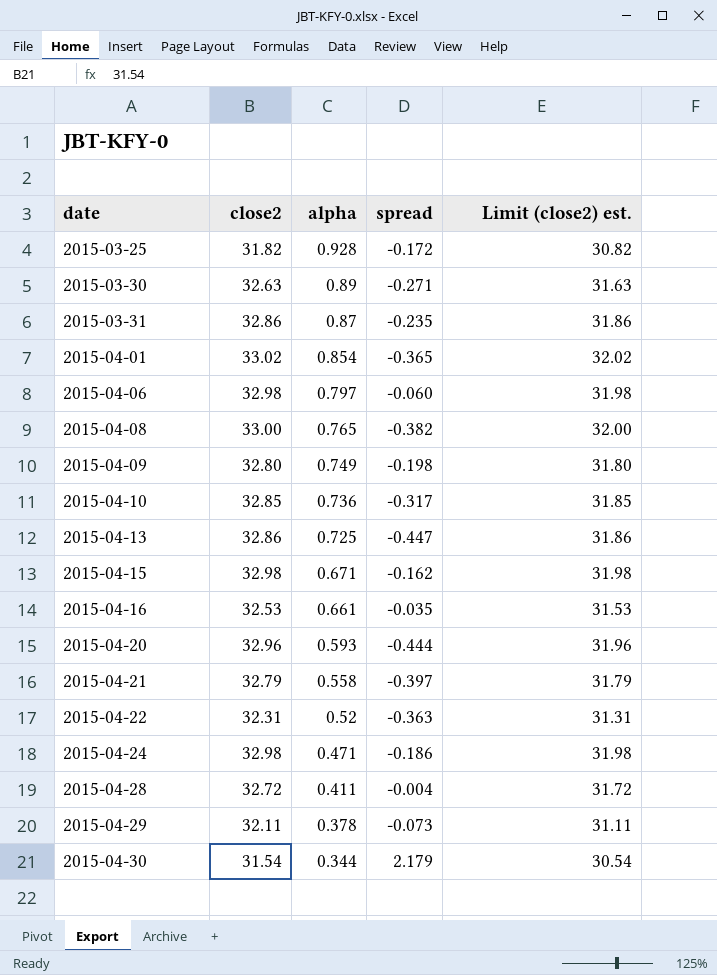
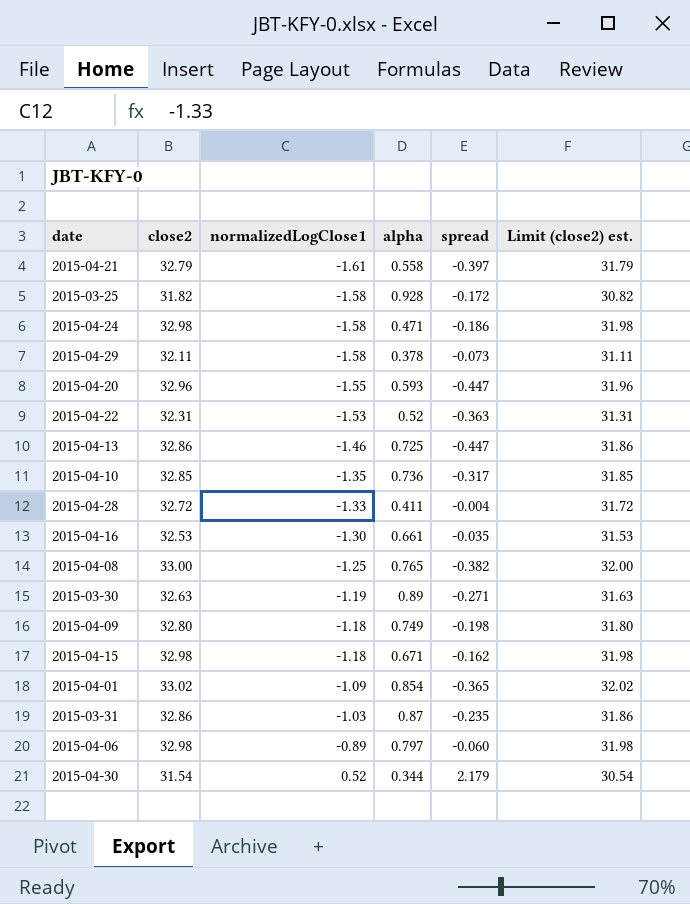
row order: date ascending -> normalizedLogClose1 ascending
column normalizedLogClose1 | position: none -> 3
2015-04-20 | spread: -0.444 -> -0.447

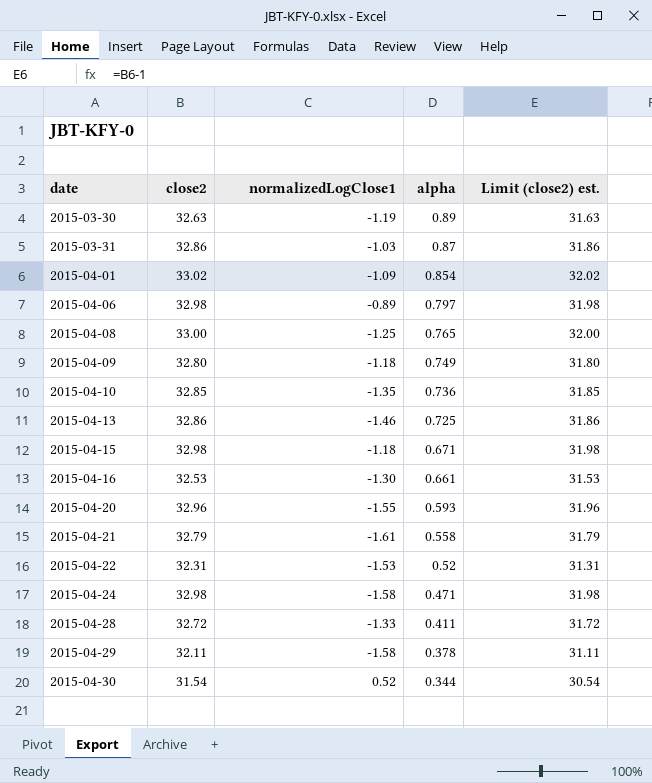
row order: normalizedLogClose1 ascending -> date ascending
column spread | position: 5 -> none
row 2015-03-25: 31.82 | -1.58 | 0.928 | -0.172 | 30.82 -> none

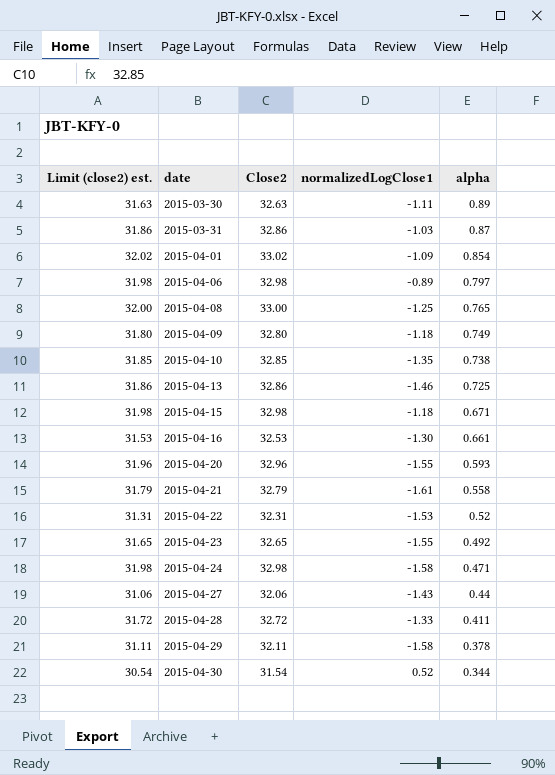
column Limit (close2) est. | position: 5 -> 1
column name: close2 -> Close2
2015-03-30 | normalizedLogClose1: -1.19 -> -1.11
2015-04-10 | alpha: 0.736 -> 0.738
row 2015-04-23: none -> 31.65 | 32.65 | -1.55 | 0.492
row 2015-04-27: none -> 31.06 | 32.06 | -1.43 | 0.44

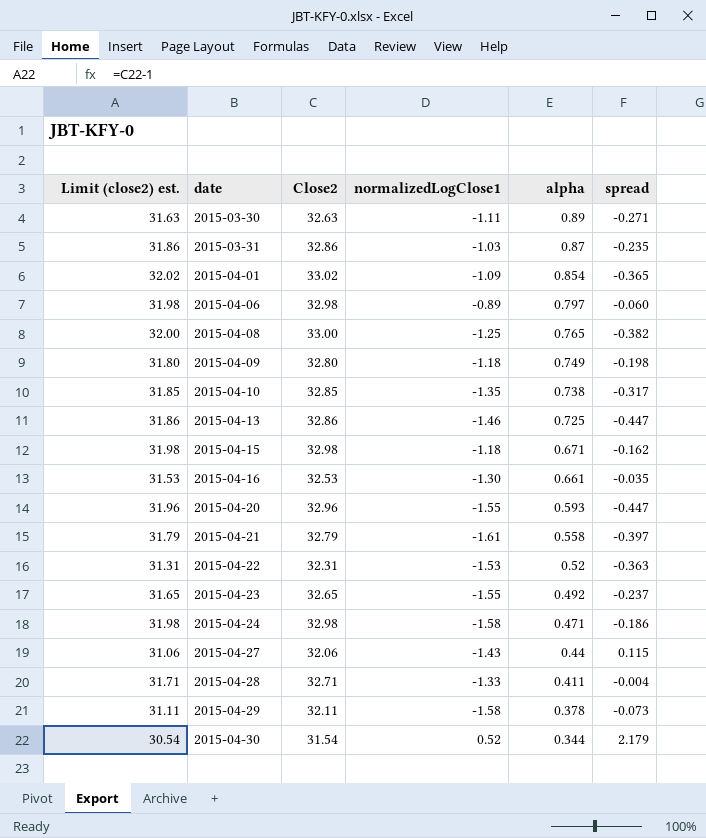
column spread | position: none -> 6
2015-04-28 | Limit (close2) est.: 31.72 -> 31.71
2015-04-28 | Close2: 32.72 -> 32.71

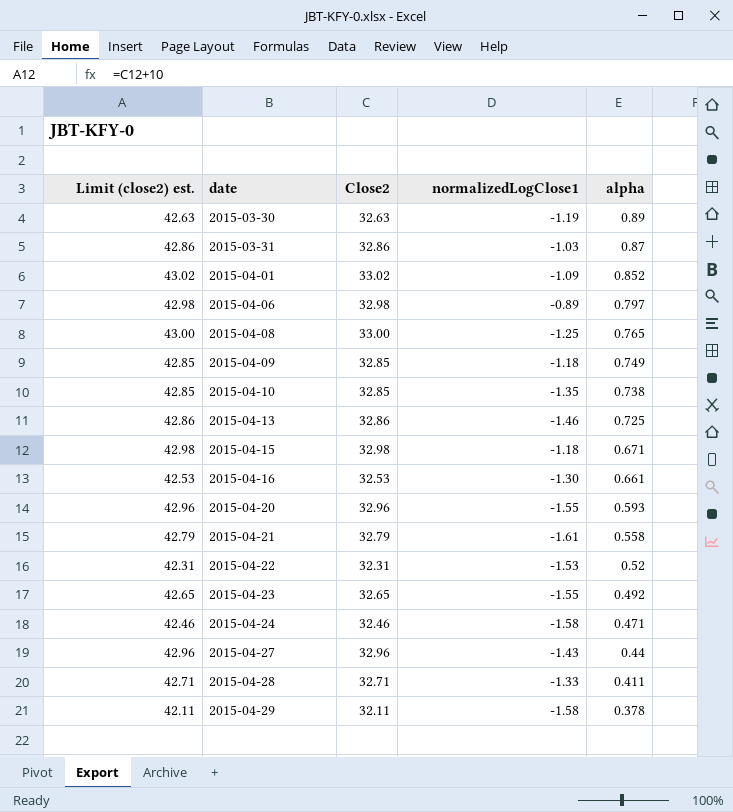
column spread | position: 6 -> none
column Limit (close2) est. | formula: [Close2] - 1 -> [Close2] + 10
row 2015-04-30: 30.54 | 31.54 | 0.52 | 0.344 | 2.179 -> none
2015-03-30 | normalizedLogClose1: -1.11 -> -1.19
2015-04-01 | alpha: 0.854 -> 0.852
2015-04-09 | Close2: 32.80 -> 32.85
2015-04-24 | Close2: 32.98 -> 32.46
2015-04-27 | Close2: 32.06 -> 32.96

